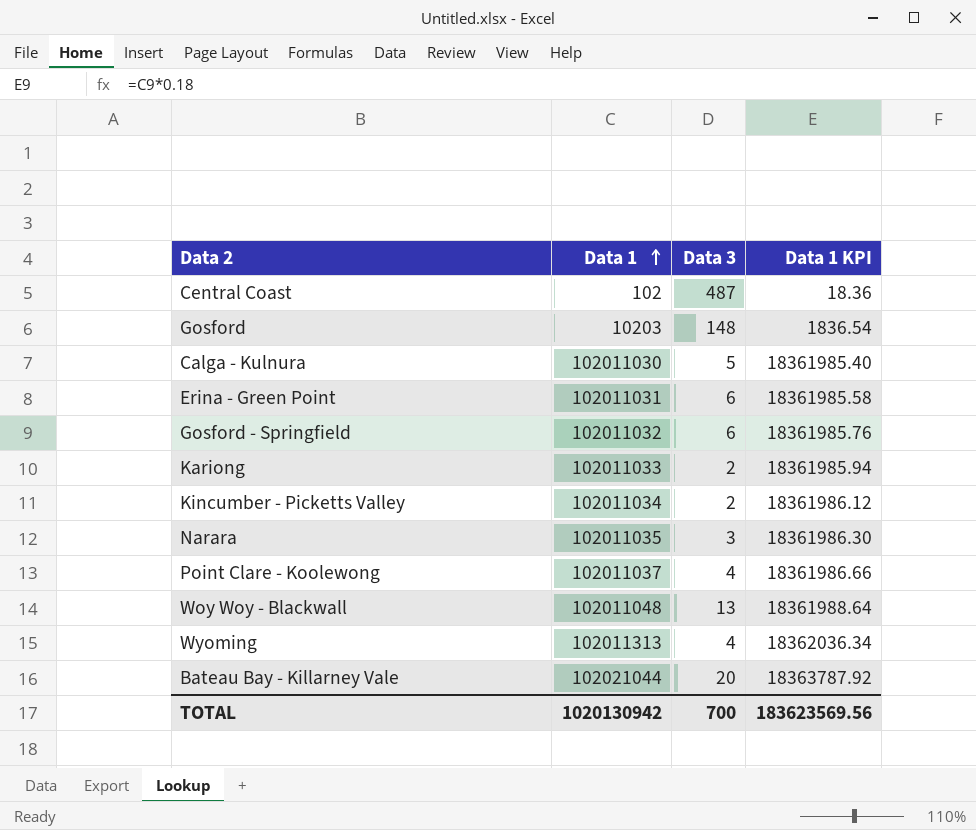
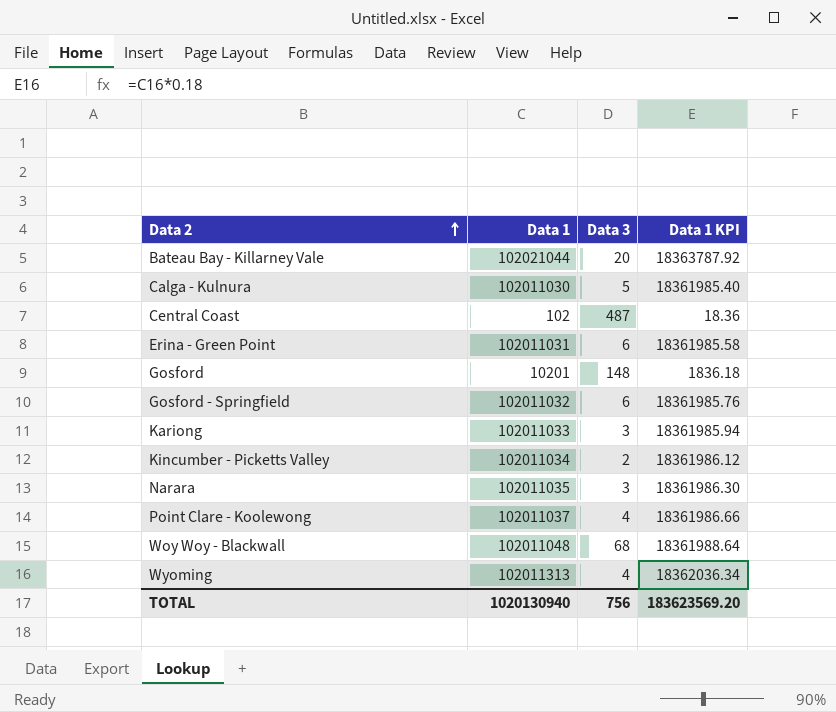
row order: Data 1 ascending -> Data 2 ascending
Gosford | Data 1: 10203 -> 10201
Gosford | Data 1 KPI: 1836.54 -> 1836.18
Kariong | Data 3: 2 -> 3
Woy Woy - Blackwall | Data 3: 13 -> 68
TOTAL | Data 1: 1020130942 -> 1020130940
TOTAL | Data 3: 700 -> 756
TOTAL | Data 1 KPI: 183623569.56 -> 183623569.20

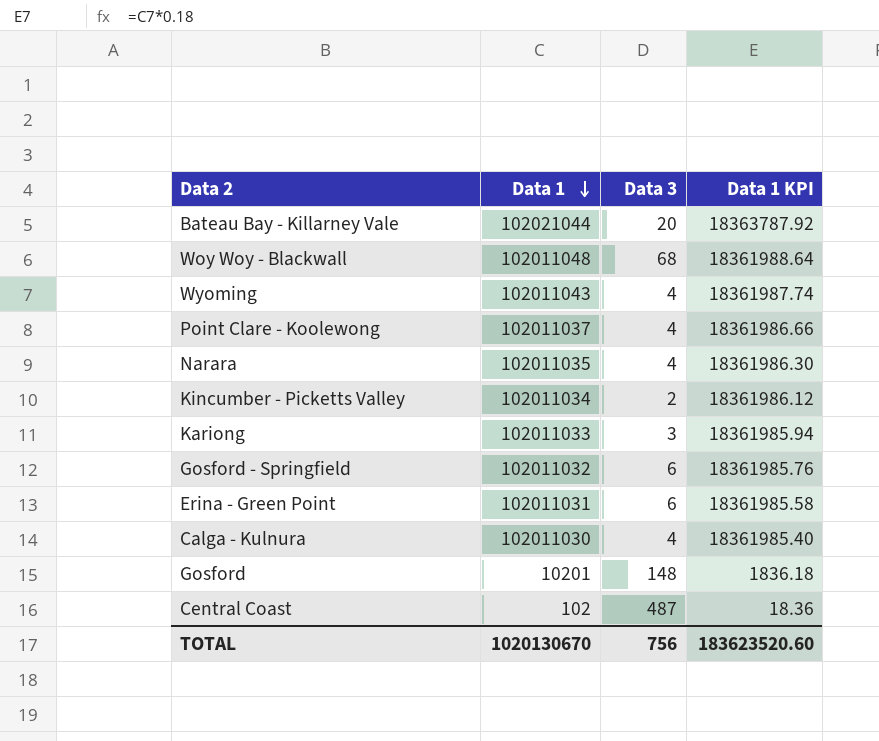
row order: Data 2 ascending -> Data 1 descending
Wyoming | Data 1: 102011313 -> 102011043
Wyoming | Data 1 KPI: 18362036.34 -> 18361987.74
Narara | Data 3: 3 -> 4
Calga - Kulnura | Data 3: 5 -> 4
TOTAL | Data 1: 1020130940 -> 1020130670
TOTAL | Data 1 KPI: 183623569.20 -> 183623520.60

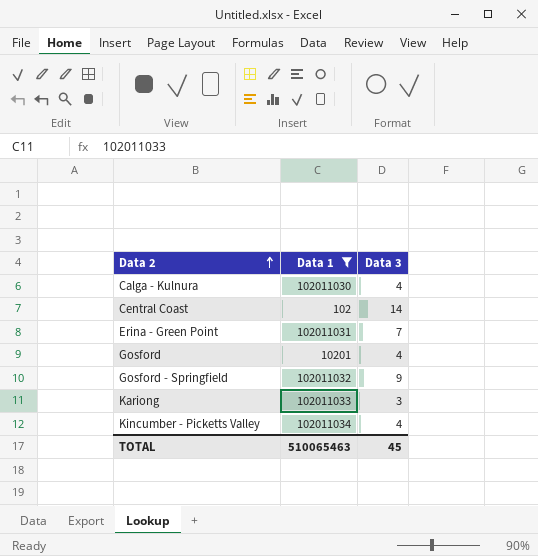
filter: none -> Data 1 <= 102011034
row order: Data 1 descending -> Data 2 ascending
column Data 1 KPI | formula: [Data 1] * 0.18 -> none
Central Coast | Data 3: 487 -> 14
Erina - Green Point | Data 3: 6 -> 7
Gosford | Data 3: 148 -> 4
Gosford - Springfield | Data 3: 6 -> 9
Kincumber - Picketts Valley | Data 3: 2 -> 4
TOTAL | Data 1: 1020130670 -> 510065463
TOTAL | Data 3: 756 -> 45

